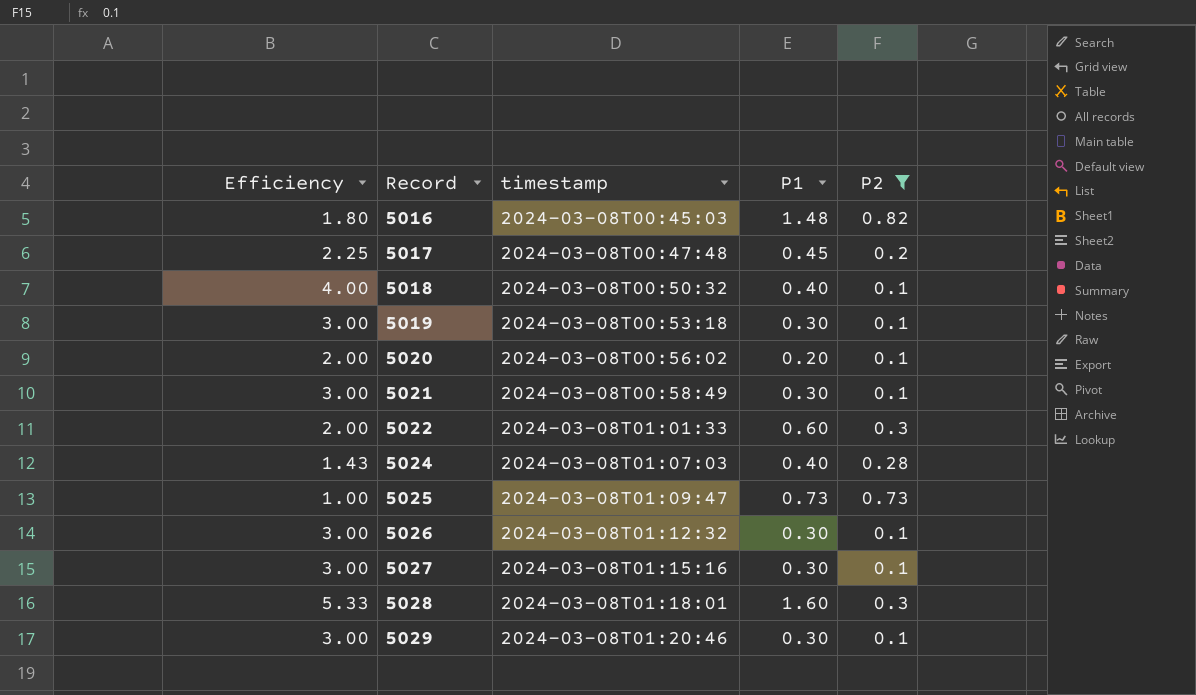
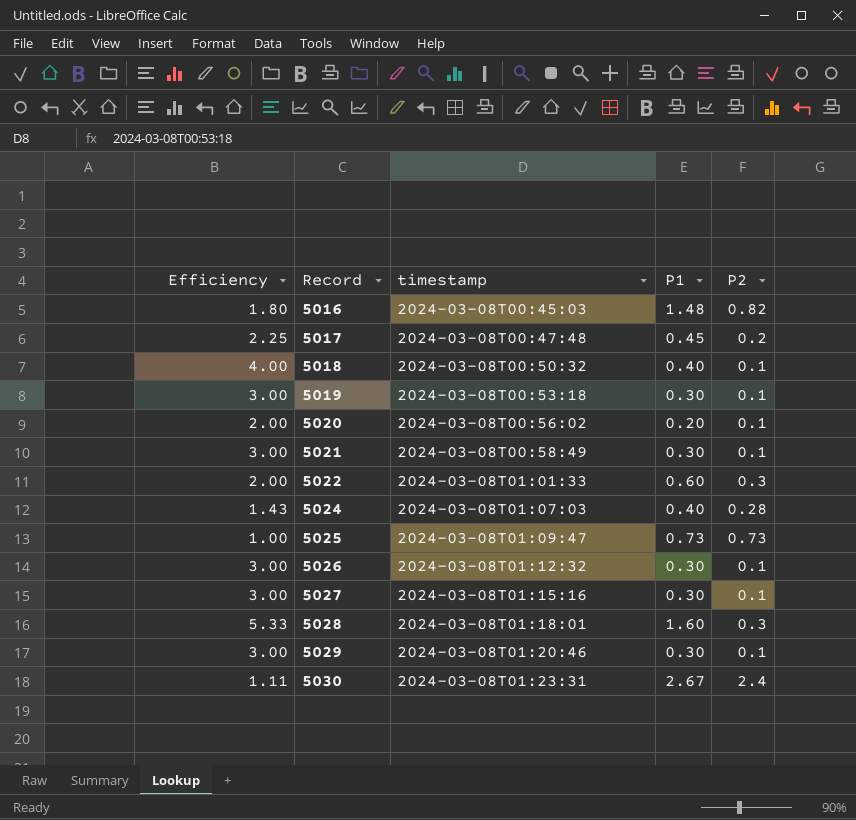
filter: P2 != 2.4 -> none

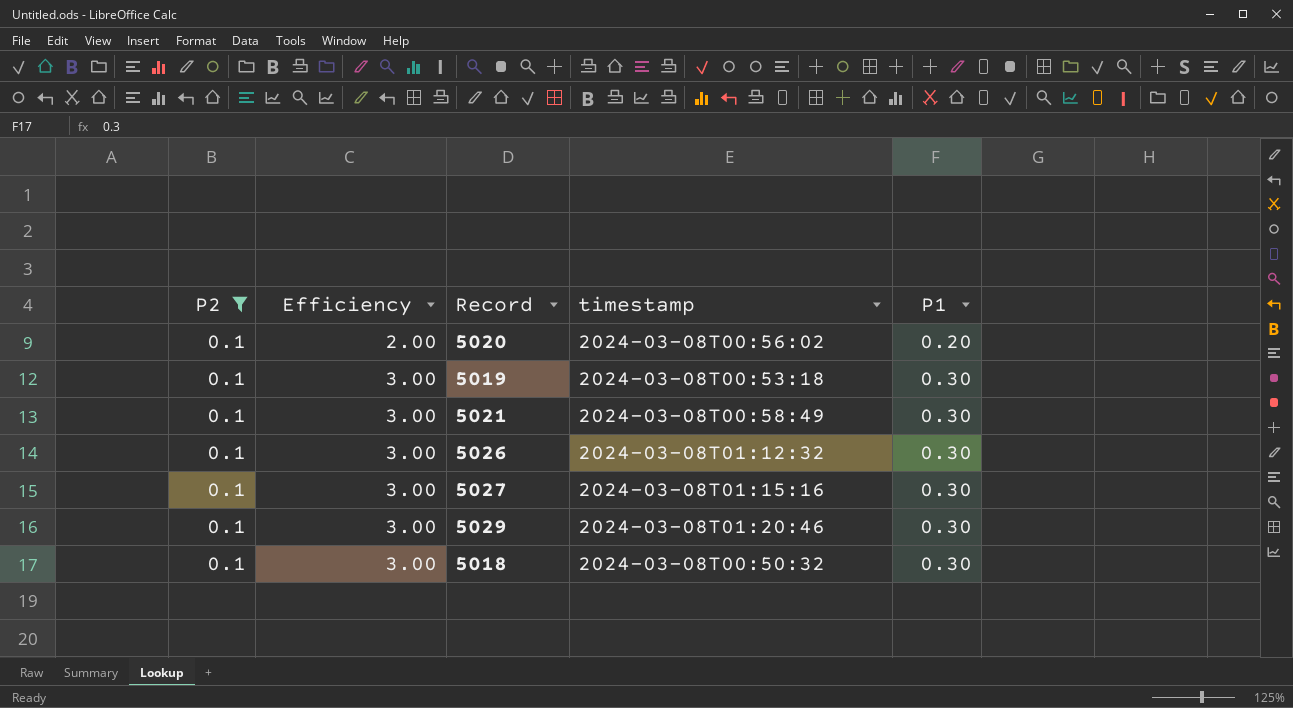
filter: none -> P2 = 0.1
row order: Record ascending -> Efficiency ascending
column P2 | position: 5 -> 1
5018 | Efficiency: 4.00 -> 3.00
5018 | P1: 0.40 -> 0.30

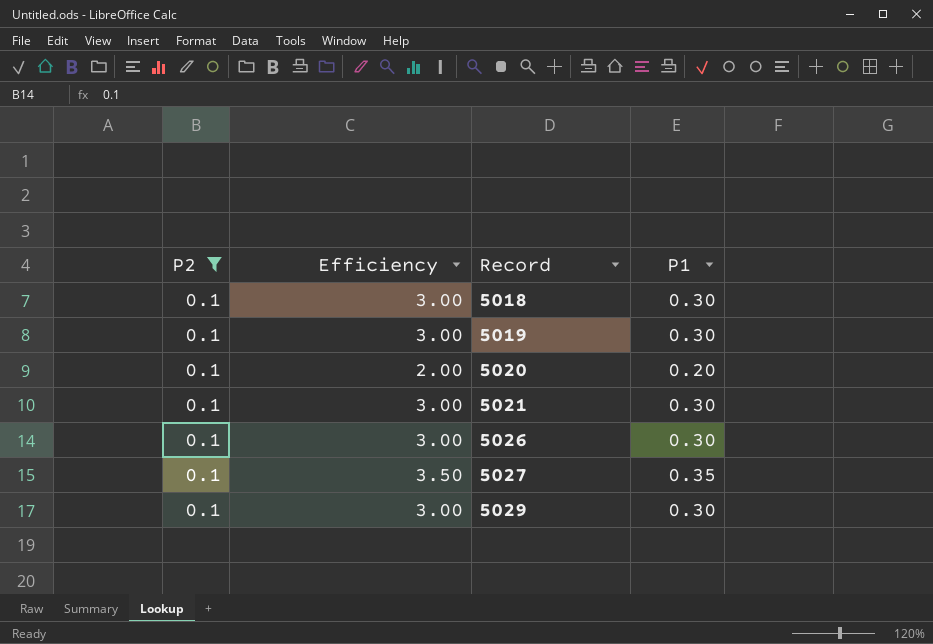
row order: Efficiency ascending -> Record ascending
column timestamp | position: 4 -> none
5027 | Efficiency: 3.00 -> 3.50
5027 | P1: 0.30 -> 0.35

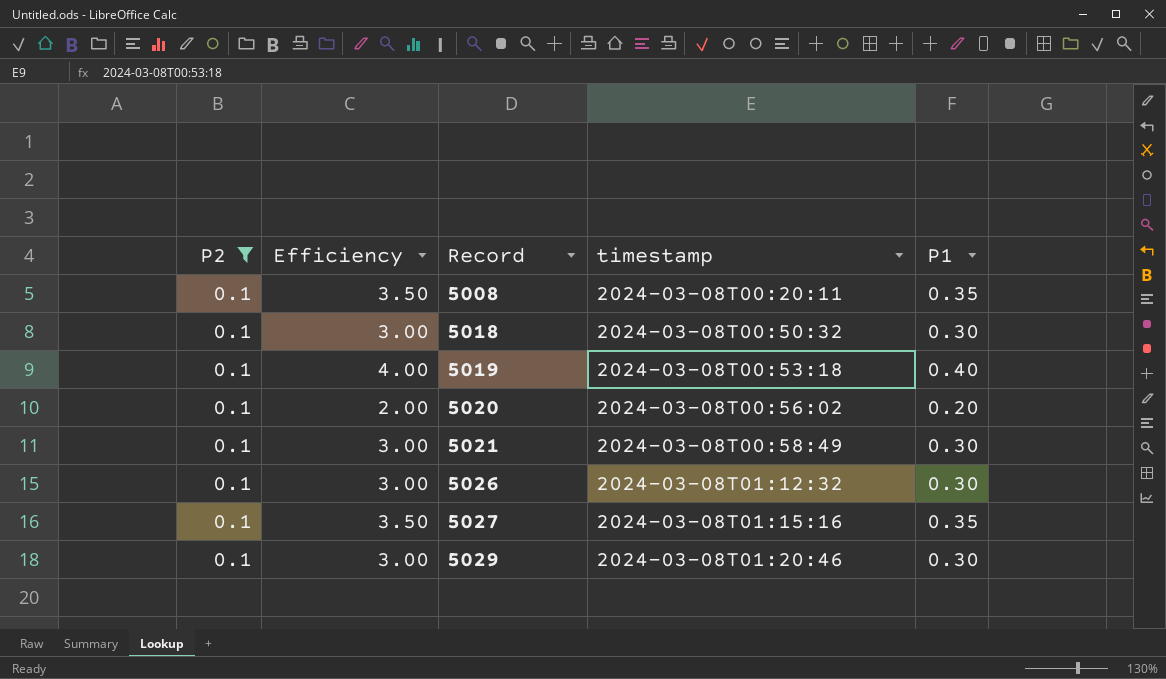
column timestamp | position: none -> 4
row 5008: none -> 0.1 | 3.50 | 2024-03-08T00:20:11 | 0.35
5019 | Efficiency: 3.00 -> 4.00
5019 | P1: 0.30 -> 0.40

